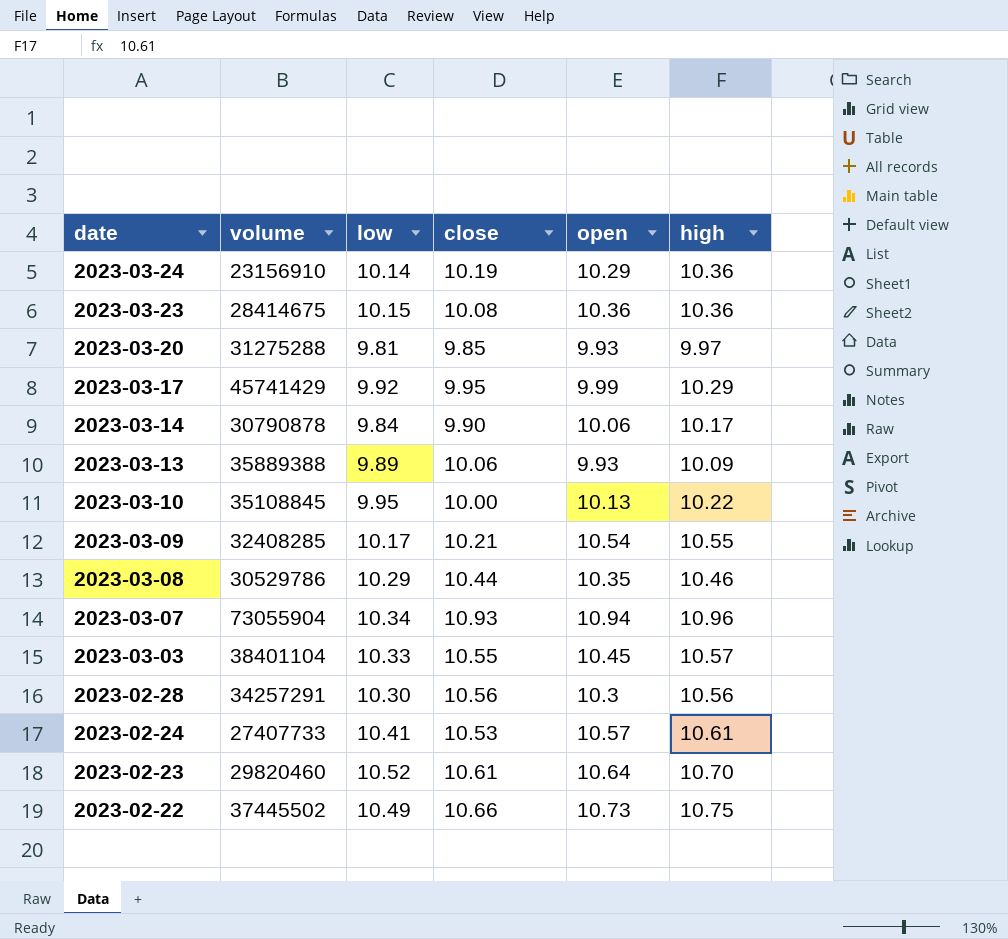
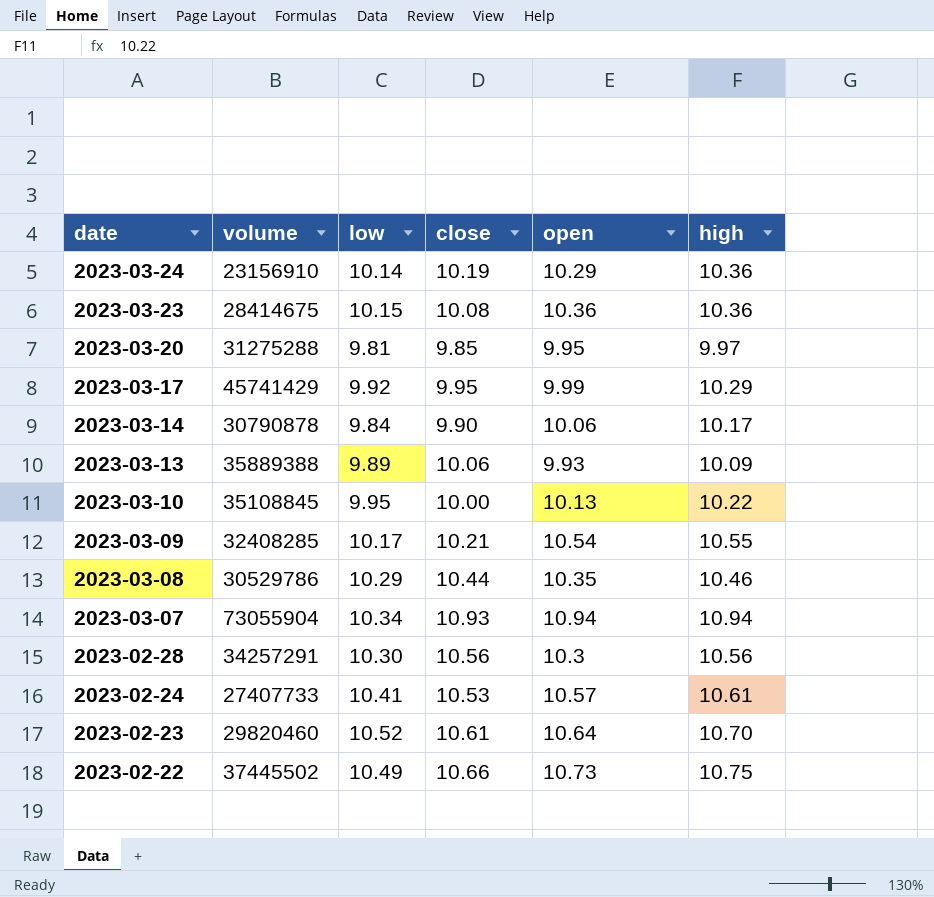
row 2023-03-03: 38401104 | 10.33 | 10.55 | 10.45 | 10.57 -> none
2023-03-20 | open: 9.93 -> 9.95
2023-03-07 | high: 10.96 -> 10.94

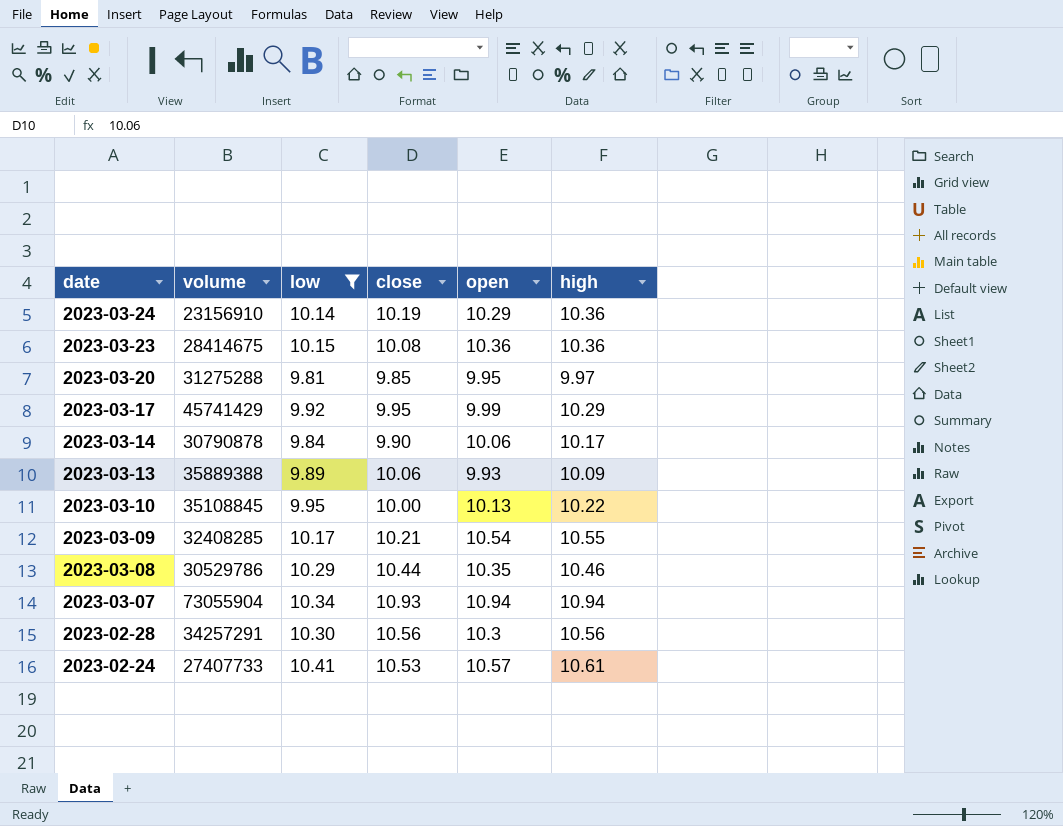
filter: none -> low <= 10.41

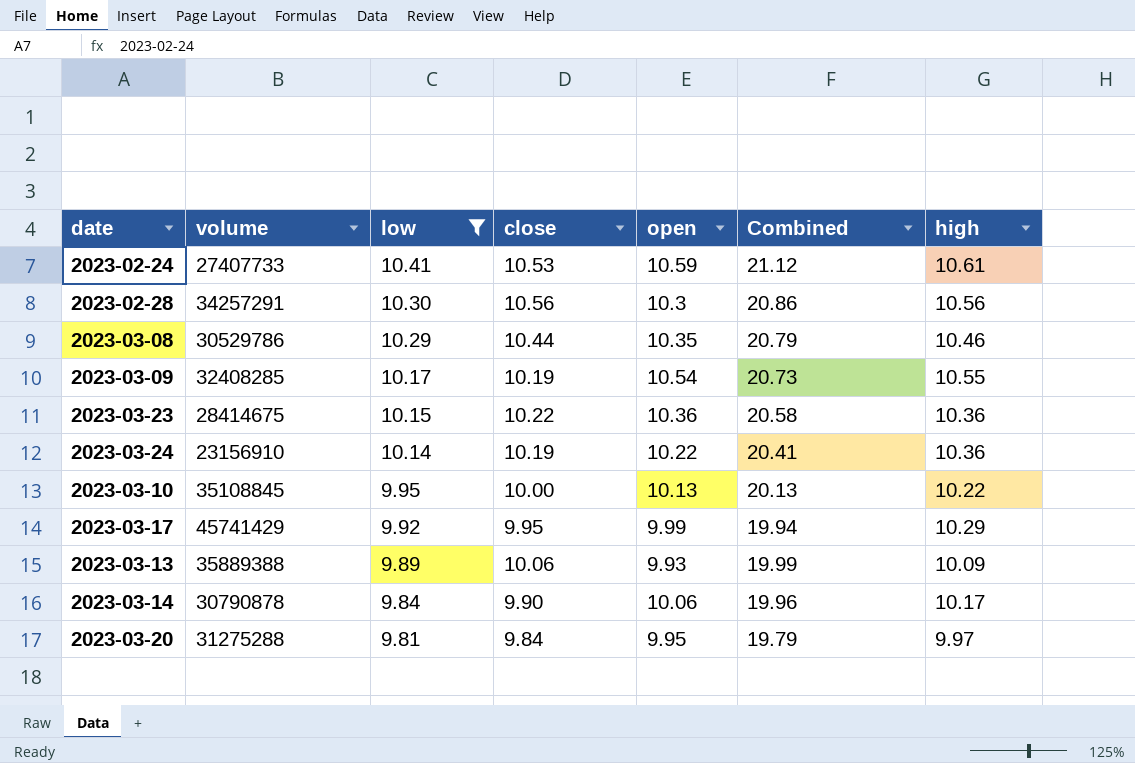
row order: date descending -> low descending
column Combined | formula: none -> [close] + [open]
row 2023-03-07: 73055904 | 10.34 | 10.93 | 10.94 | 10.94 -> none
2023-02-24 | open: 10.57 -> 10.59
2023-03-09 | close: 10.21 -> 10.19
2023-03-23 | close: 10.08 -> 10.22
2023-03-24 | open: 10.29 -> 10.22
2023-03-20 | close: 9.85 -> 9.84

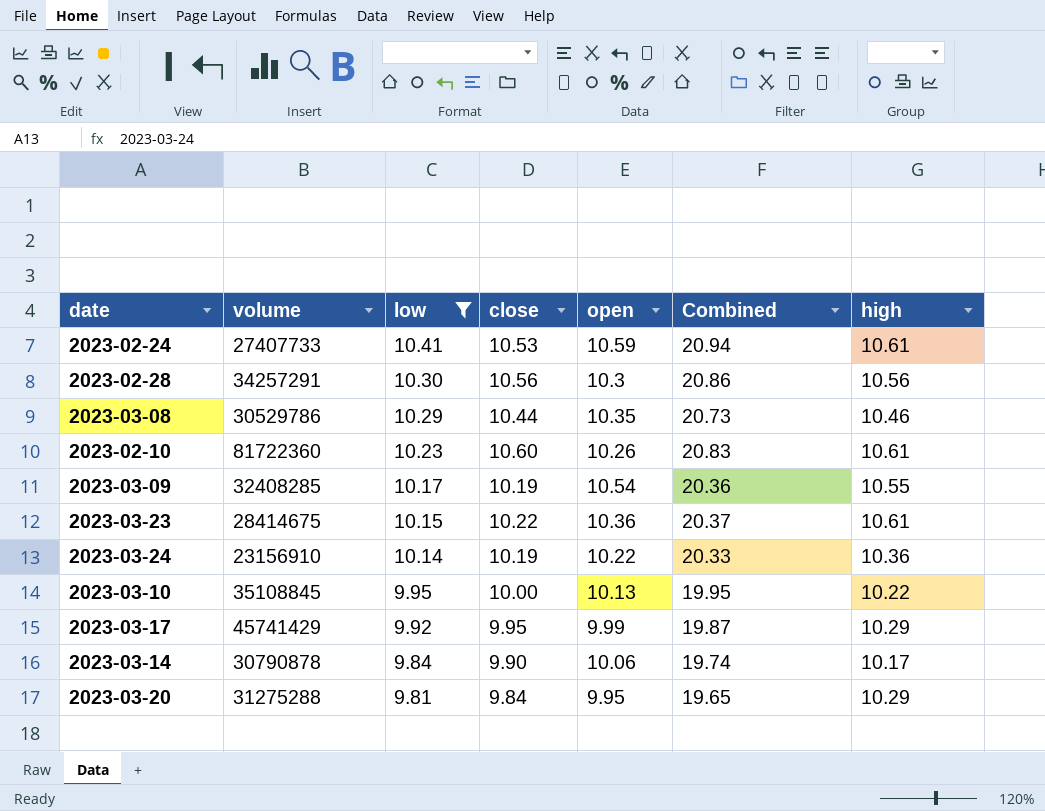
column Combined | formula: [close] + [open] -> [low] + [close]
row 2023-03-13: 35889388 | 9.89 | 10.06 | 9.93 | 19.99 | 10.09 -> none
row 2023-02-10: none -> 81722360 | 10.23 | 10.60 | 10.26 | 20.83 | 10.61
2023-03-23 | high: 10.36 -> 10.61
2023-03-20 | high: 9.97 -> 10.29

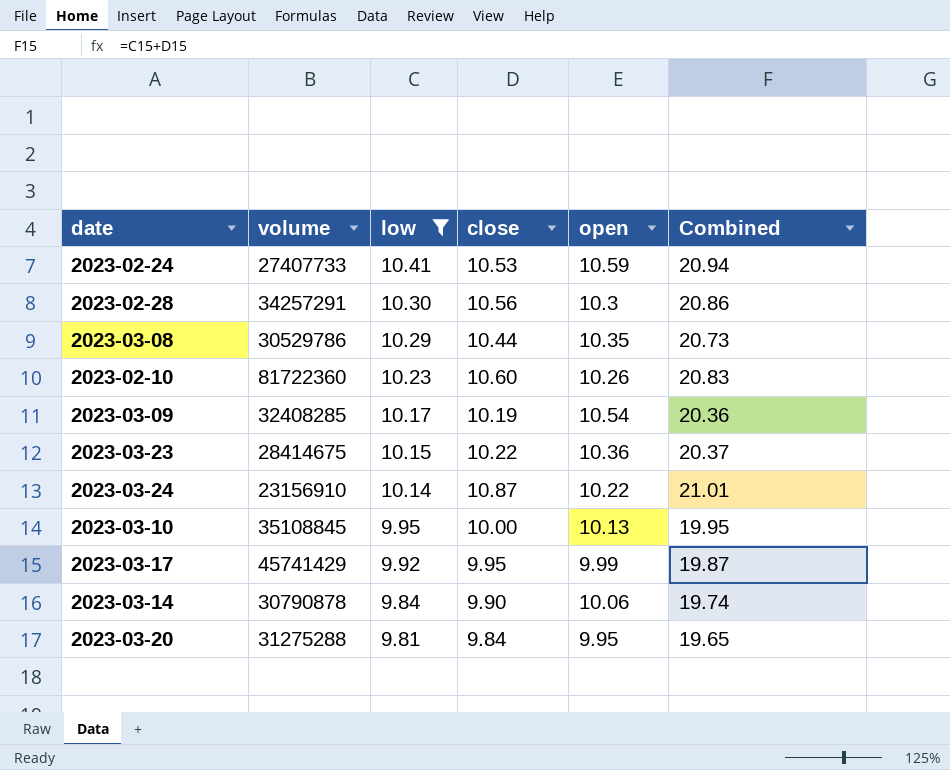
column high | position: 7 -> none
2023-03-24 | close: 10.19 -> 10.87
2023-03-24 | Combined: 20.33 -> 21.01

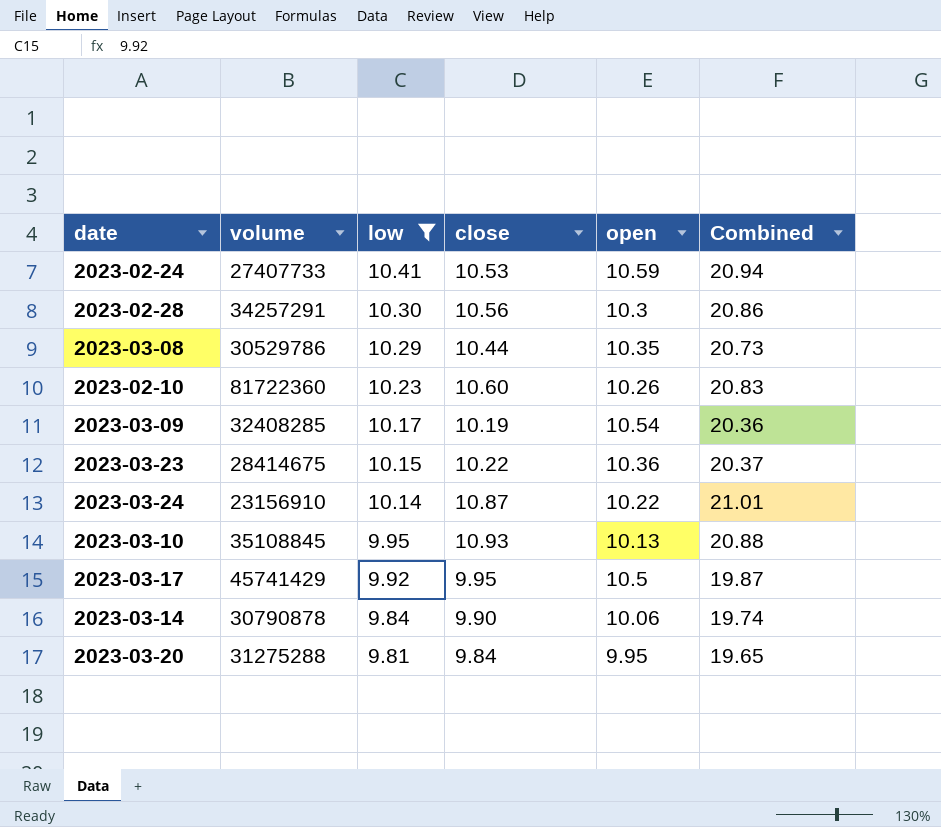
2023-03-10 | close: 10.00 -> 10.93
2023-03-10 | Combined: 19.95 -> 20.88
2023-03-17 | open: 9.99 -> 10.5

